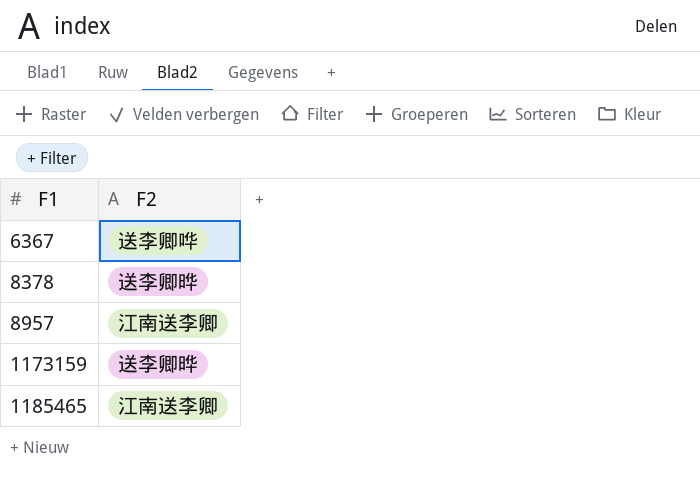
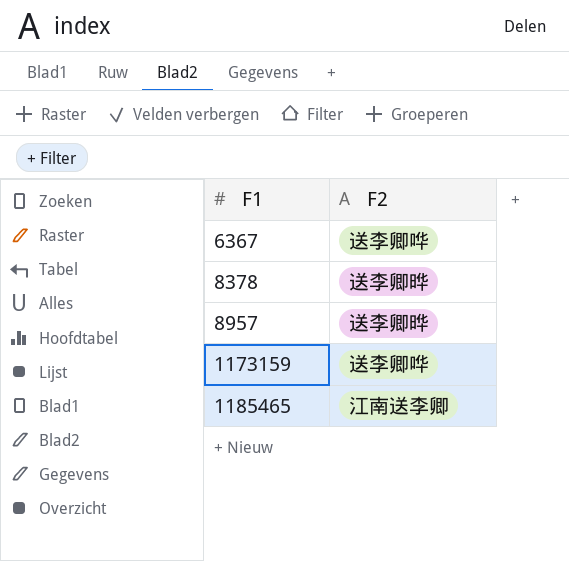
8957 | F2: 江南送李卿 -> 送李卿晔
1173159 | F2: 送李卿晔 -> 送李卿哗

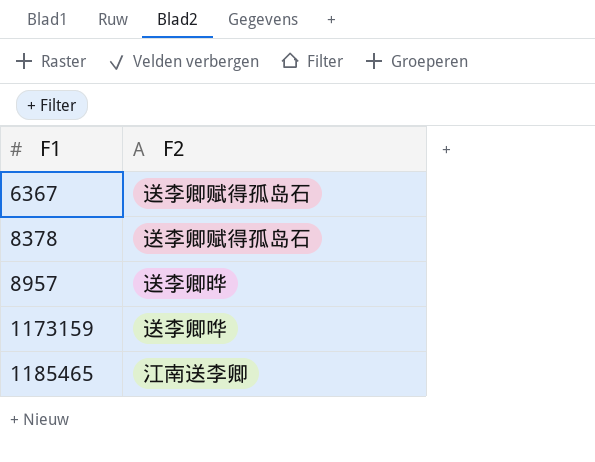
6367 | F2: 送李卿哗 -> 送李卿赋得孤岛石
8378 | F2: 送李卿晔 -> 送李卿赋得孤岛石

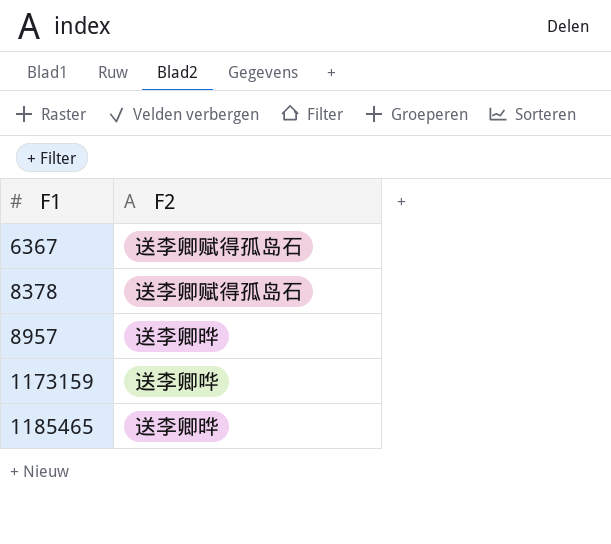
1185465 | F2: 江南送李卿 -> 送李卿晔

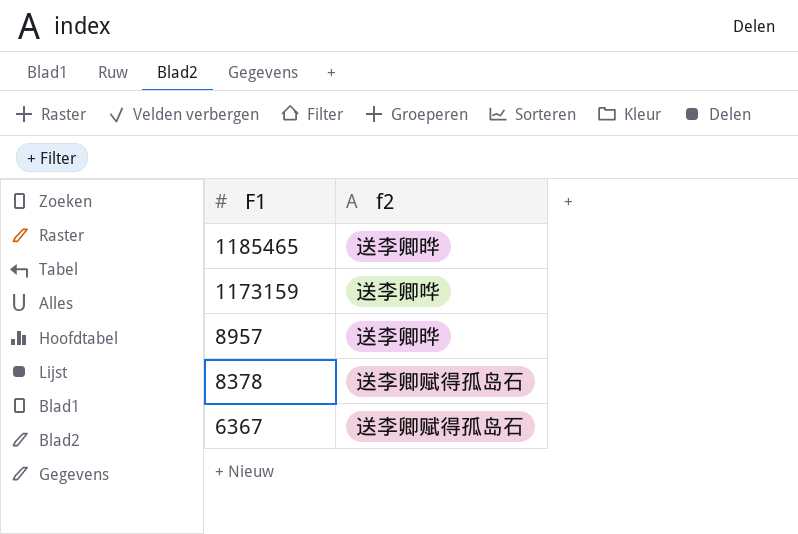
row order: F1 ascending -> F1 descending
column name: F2 -> f2

